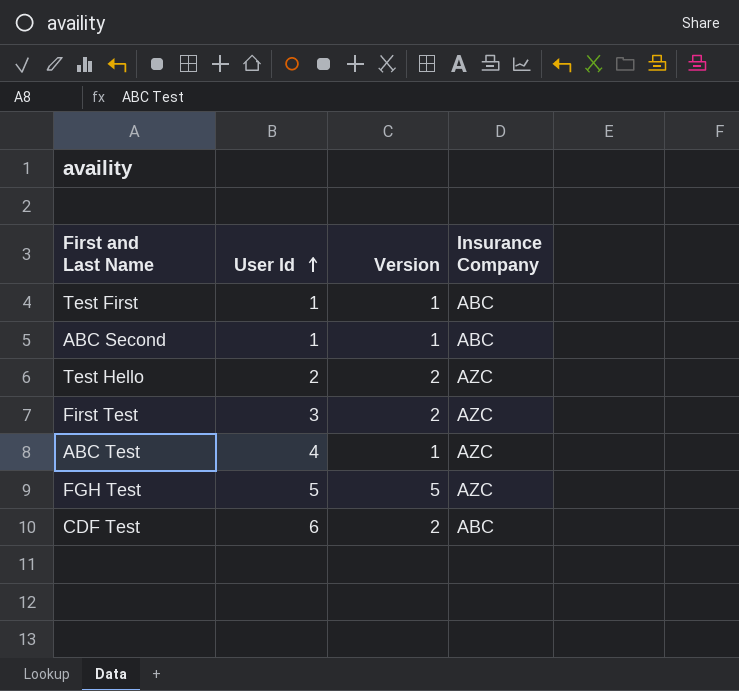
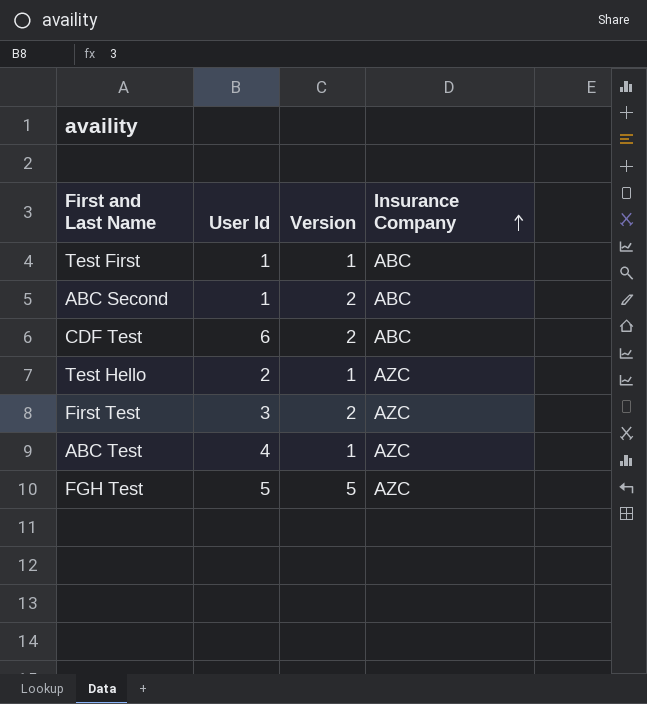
row order: User Id ascending -> Insurance Company ascending
ABC Second | Version: 1 -> 2
Test Hello | Version: 2 -> 1

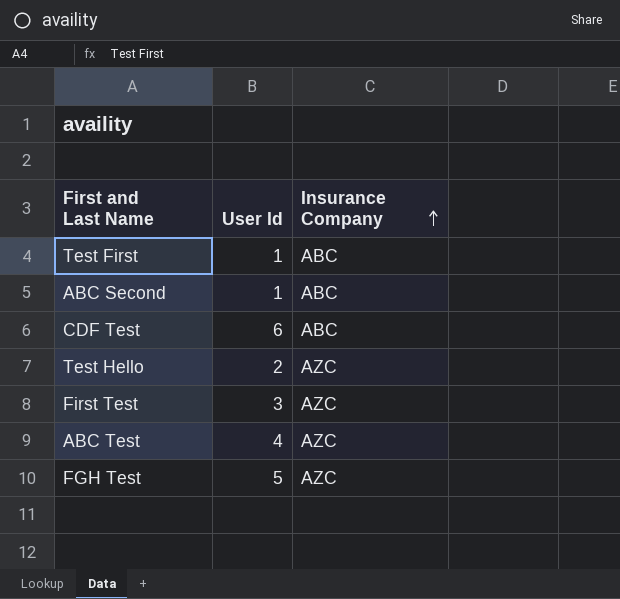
column Version | position: 3 -> none

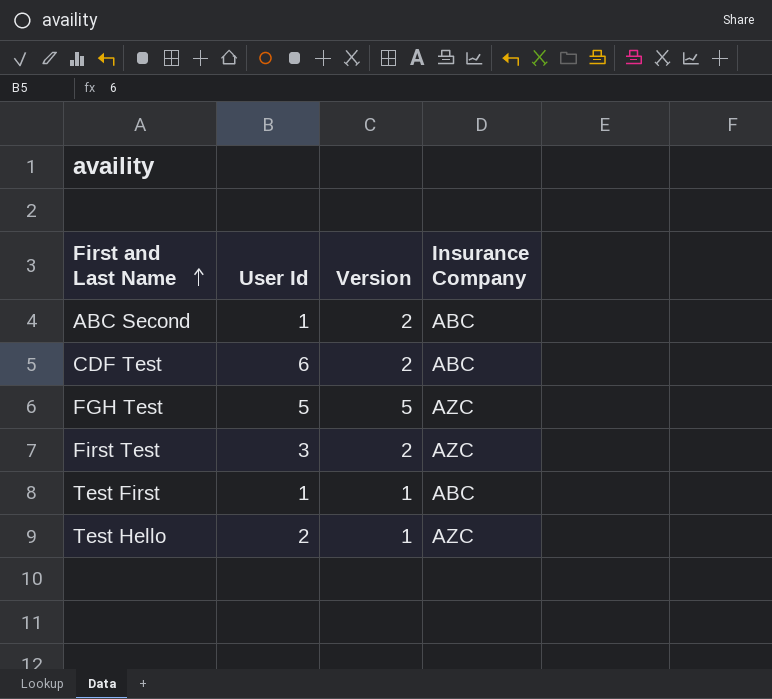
row order: Insurance Company ascending -> First and Last Name ascending
column Version | position: none -> 3
row ABC Test: 4 | AZC -> none

